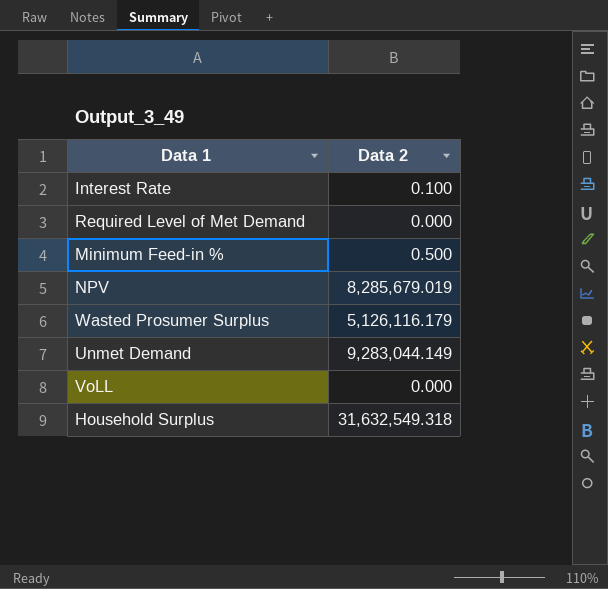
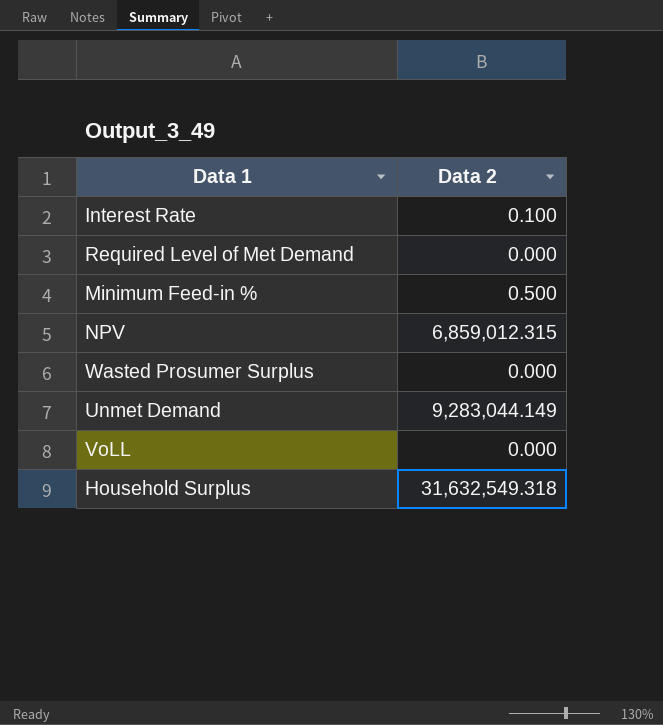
NPV | Data 2: 8,285,679.019 -> 6,859,012.315
Wasted Prosumer Surplus | Data 2: 5,126,116.179 -> 0.000

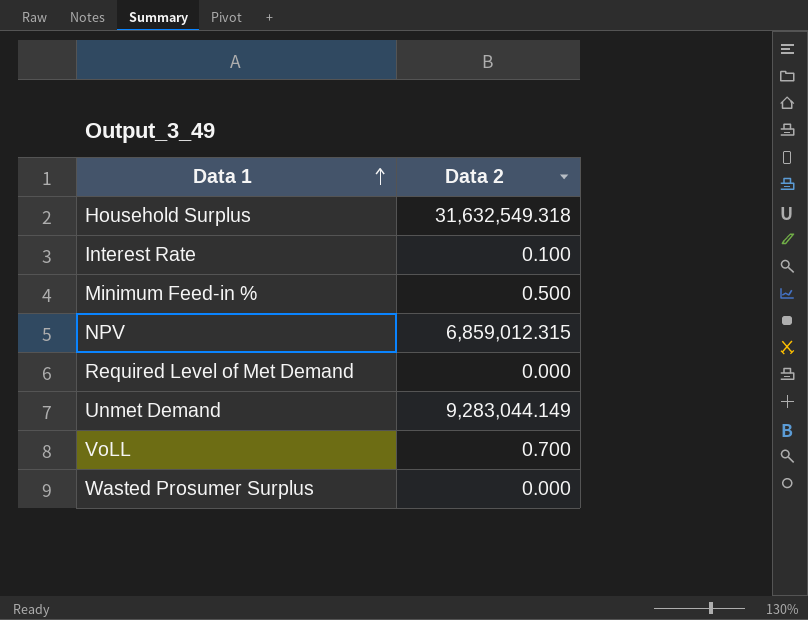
row order: none -> Data 1 ascending
VoLL | Data 2: 0.000 -> 0.700

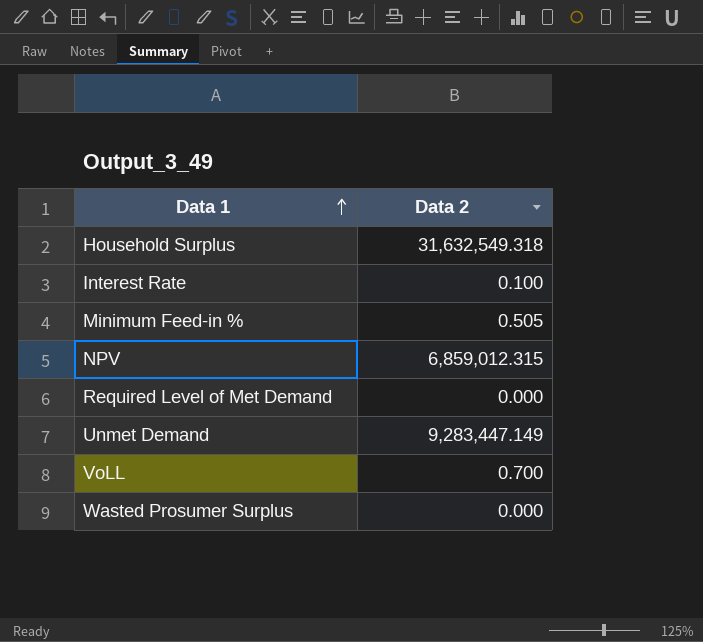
Minimum Feed-in % | Data 2: 0.500 -> 0.505
Unmet Demand | Data 2: 9,283,044.149 -> 9,283,447.149

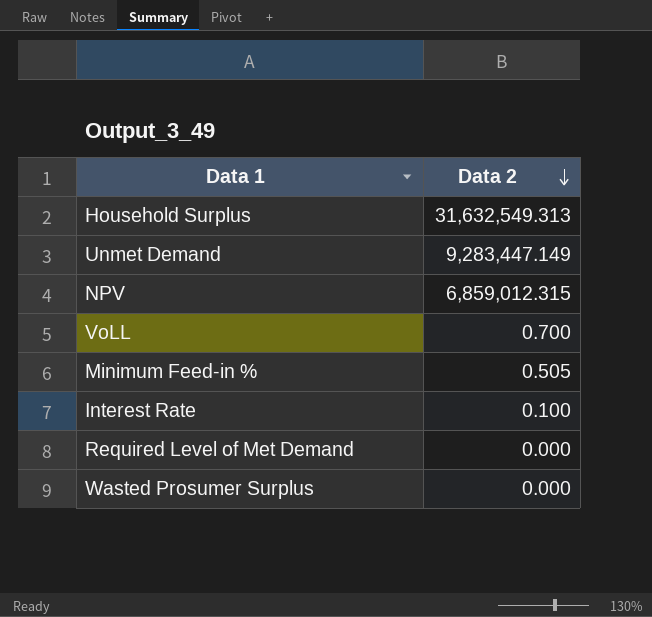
row order: Data 1 ascending -> Data 2 descending
Household Surplus | Data 2: 31,632,549.318 -> 31,632,549.313

